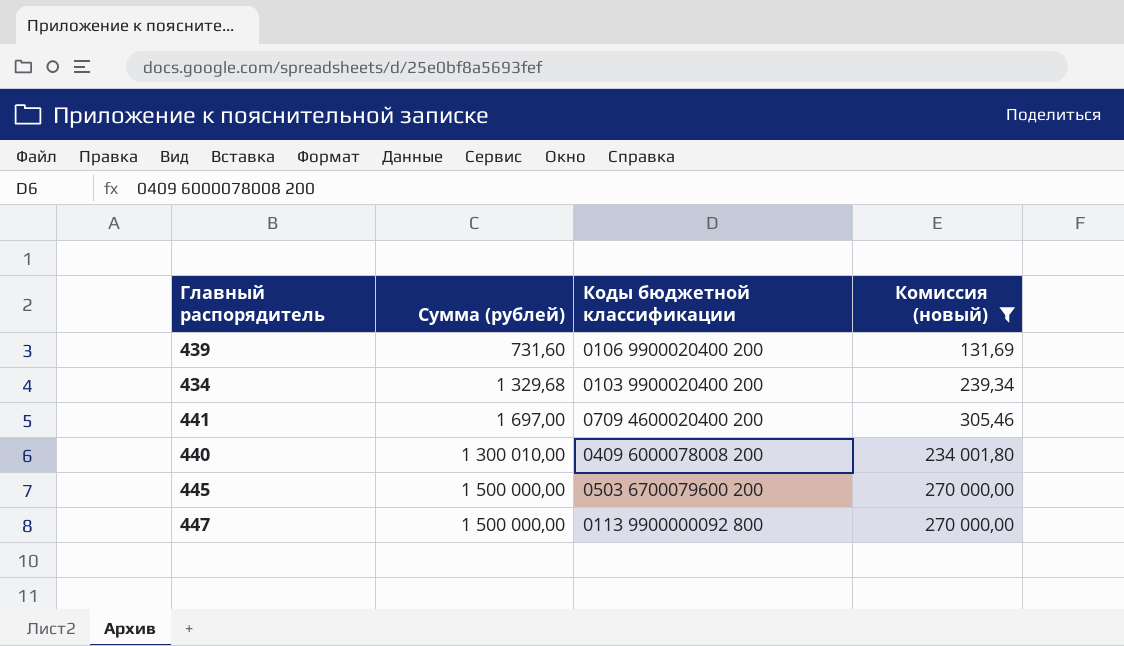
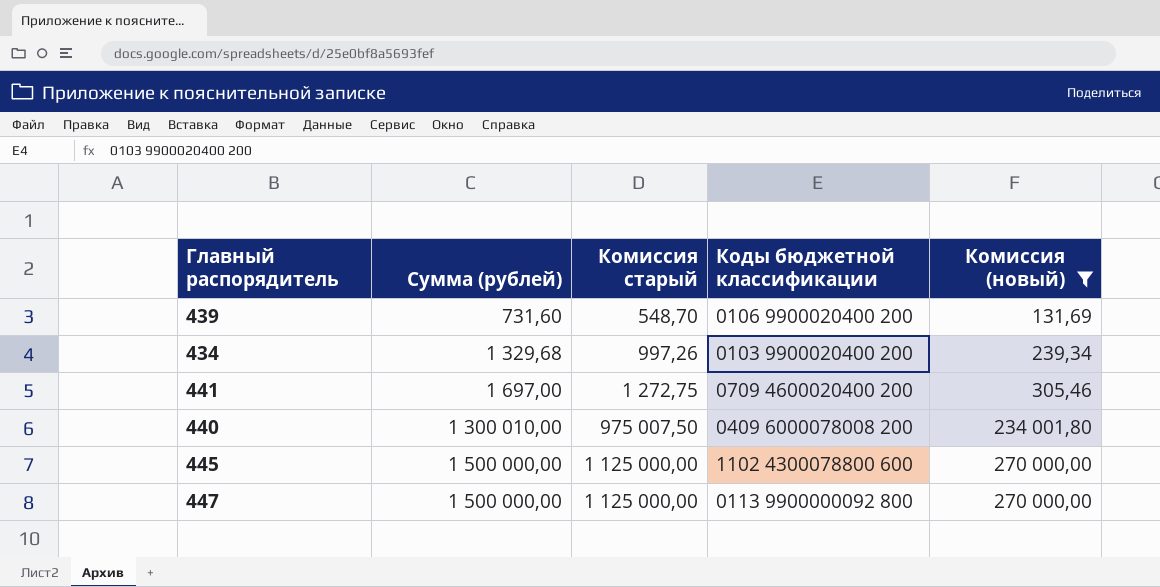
column Комиссия старый | formula: none -> [Сумма (рублей)] * 0,75
445 | Коды бюджетной классификации: 0503 6700079600 200 -> 1102 4300078800 600

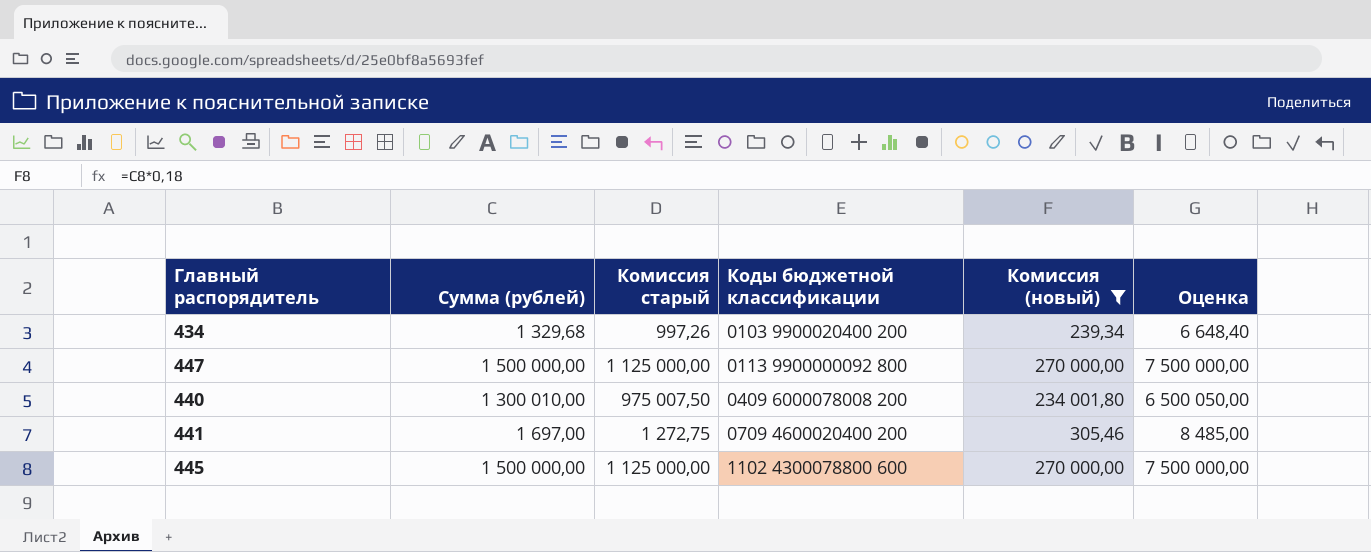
row order: Сумма (рублей) ascending -> Коды бюджетной классификации ascending
column Оценка | formula: none -> [Сумма (рублей)] * 5
row 439: 731,60 | 548,70 | 0106 9900020400 200 | 131,69 -> none

